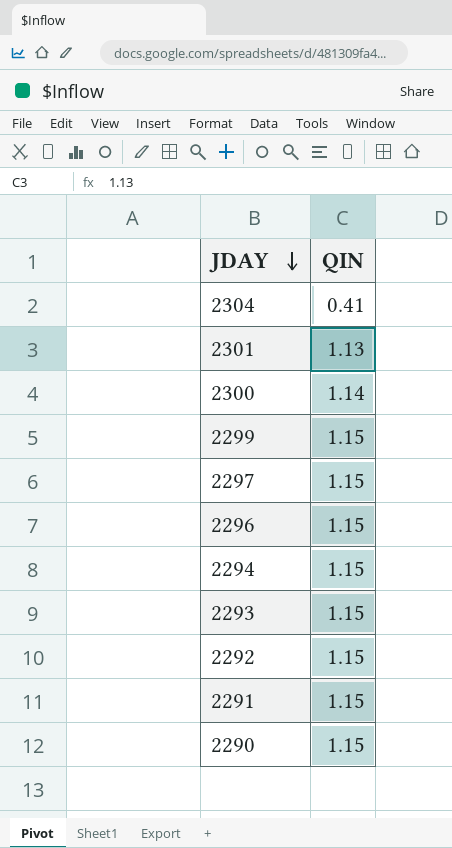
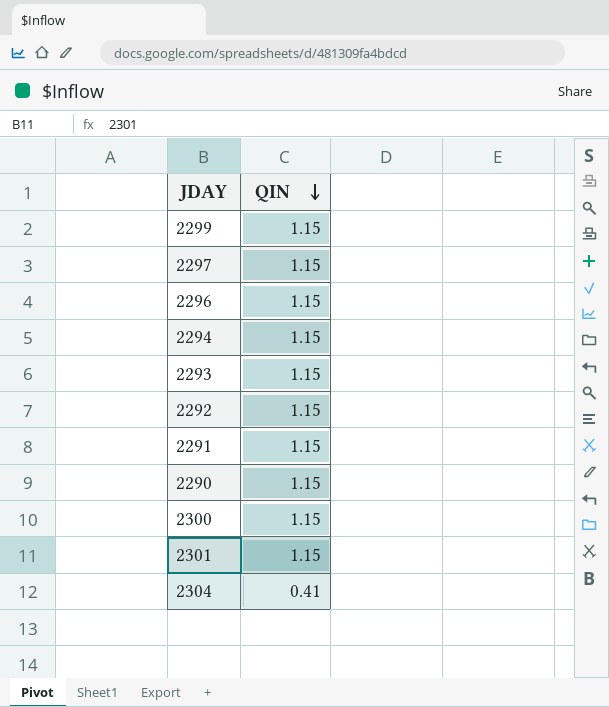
row order: JDAY descending -> QIN descending
2300 | QIN: 1.14 -> 1.15
2301 | QIN: 1.13 -> 1.15

